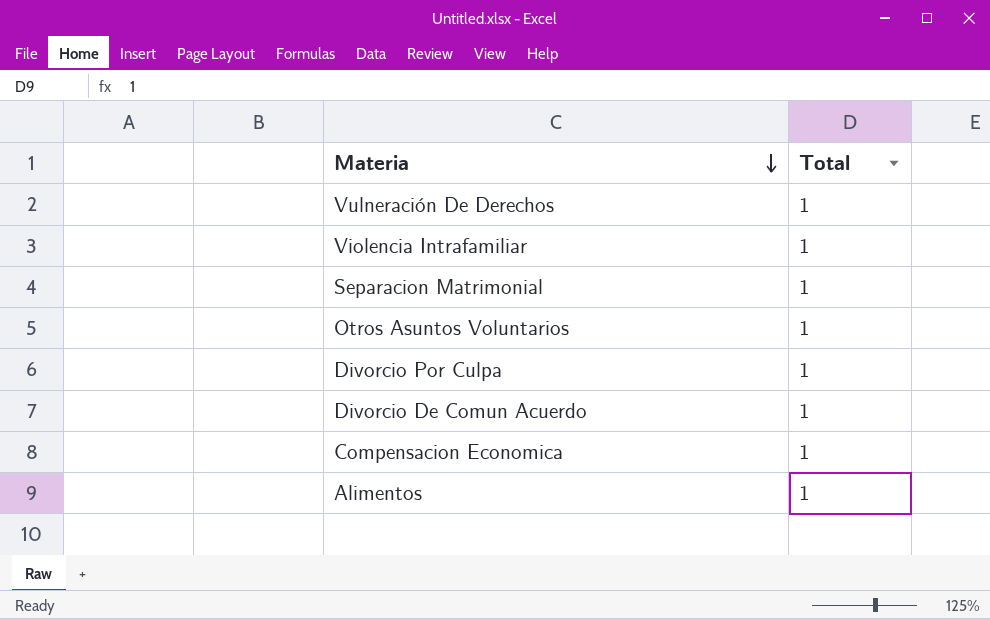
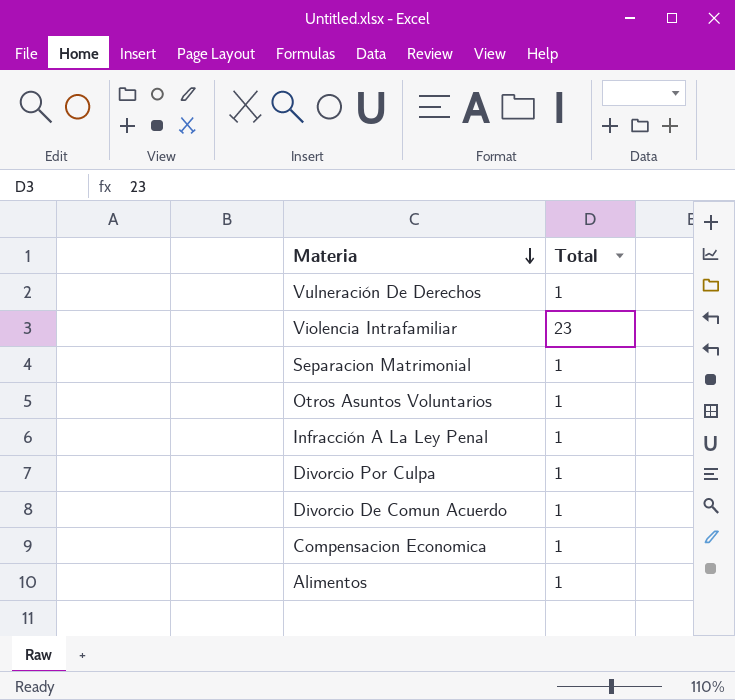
Violencia Intrafamiliar | Total: 1 -> 23
row Infracción A La Ley Penal: none -> 1

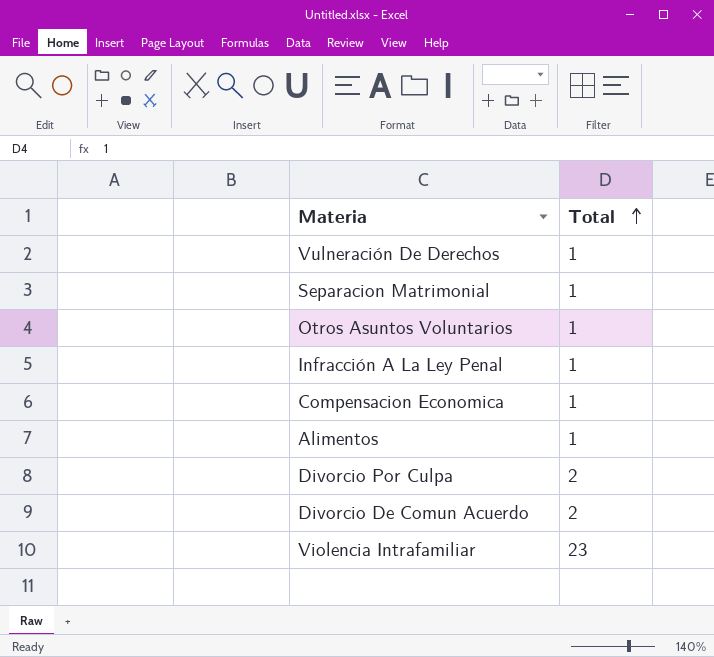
row order: Materia descending -> Total ascending
Divorcio Por Culpa | Total: 1 -> 2
Divorcio De Comun Acuerdo | Total: 1 -> 2

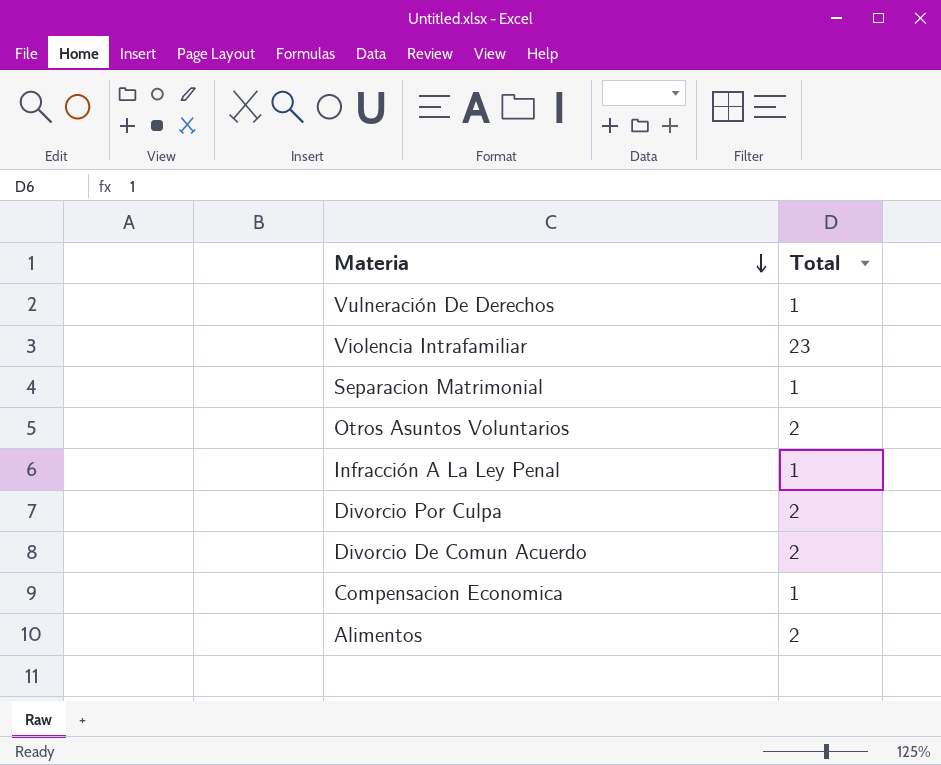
row order: Total ascending -> Materia descending
Otros Asuntos Voluntarios | Total: 1 -> 2
Alimentos | Total: 1 -> 2

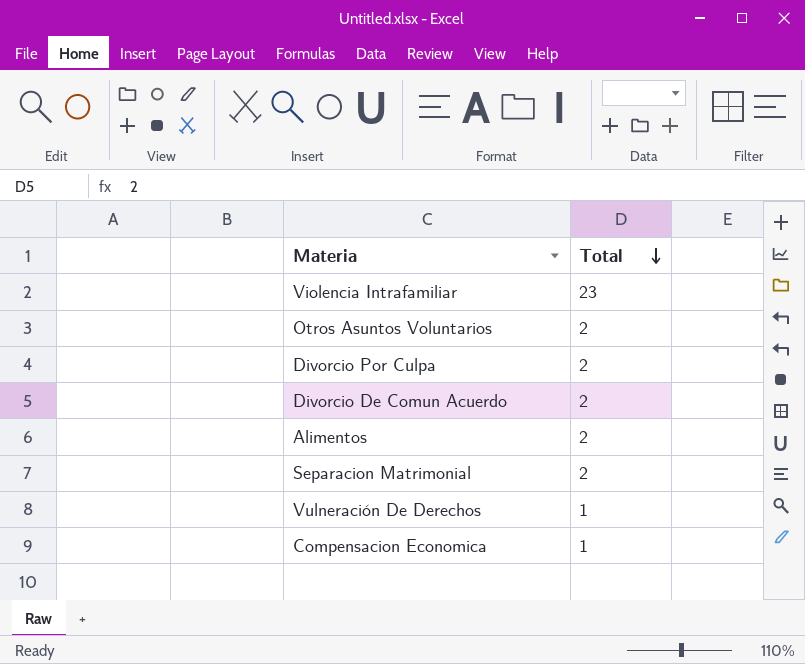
row order: Materia descending -> Total descending
row Infracción A La Ley Penal: 1 -> none
Separacion Matrimonial | Total: 1 -> 2

